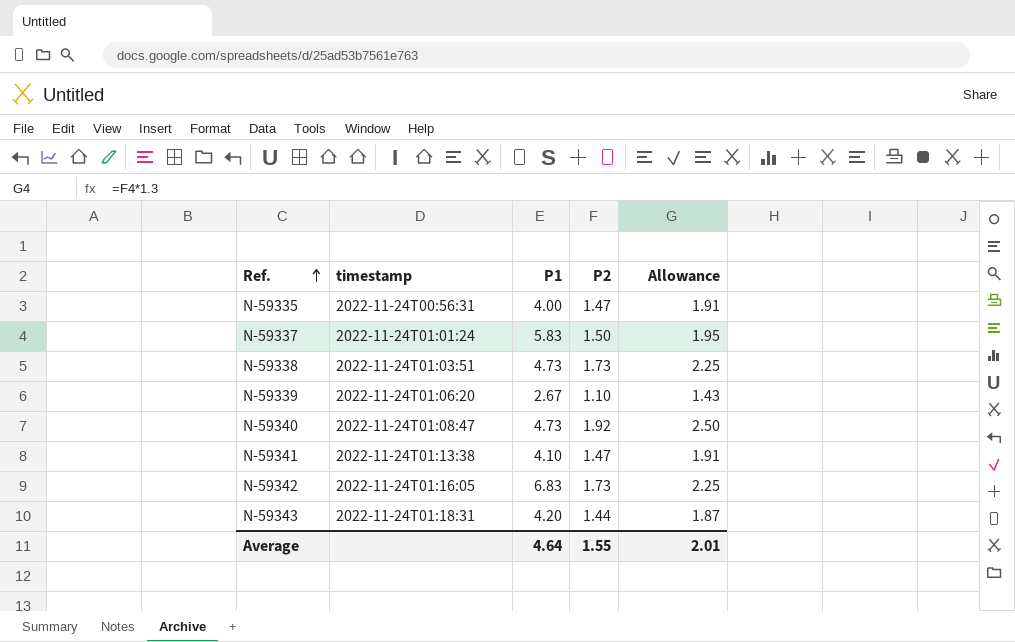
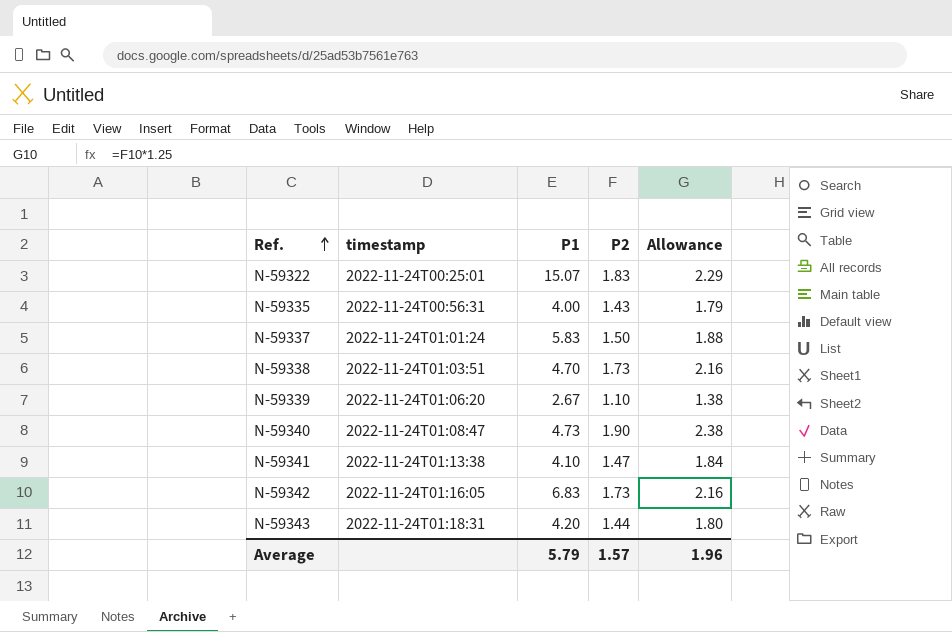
column Allowance | formula: [P2] * 1.3 -> [P2] * 1.25
row N-59322: none -> 2022-11-24T00:25:01 | 15.07 | 1.83 | 2.29
N-59335 | P2: 1.47 -> 1.43
N-59338 | P1: 4.73 -> 4.70
N-59340 | P2: 1.92 -> 1.90
Average | P1: 4.64 -> 5.79
Average | P2: 1.55 -> 1.57
Average | Allowance: 2.01 -> 1.96

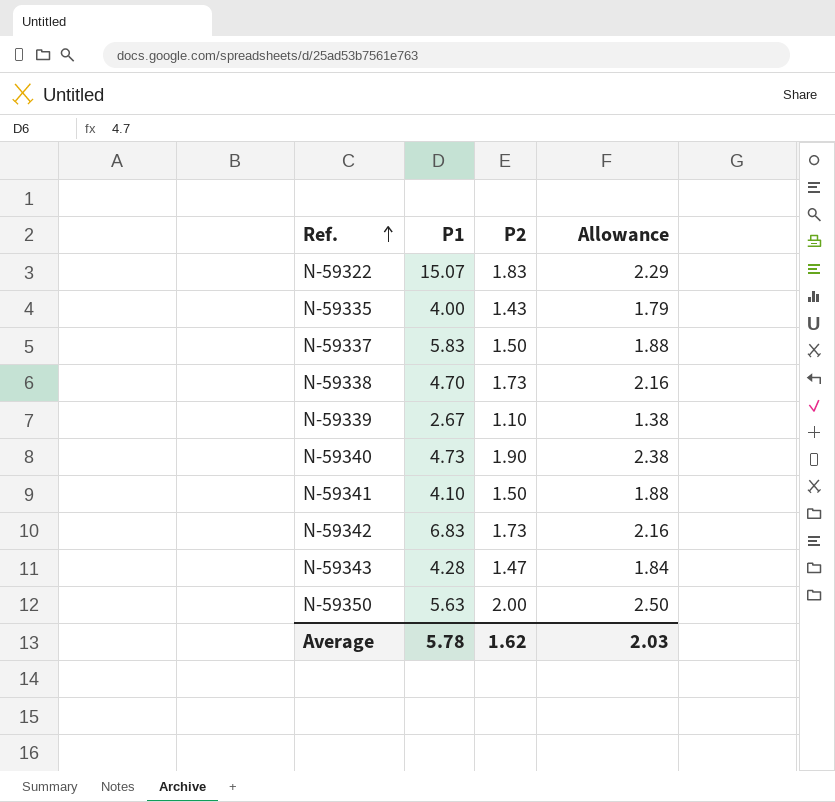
column timestamp | position: 2 -> none
N-59341 | P2: 1.47 -> 1.50
N-59341 | Allowance: 1.84 -> 1.88
N-59343 | P1: 4.20 -> 4.28
N-59343 | P2: 1.44 -> 1.47
N-59343 | Allowance: 1.80 -> 1.84
row N-59350: none -> 5.63 | 2.00 | 2.50
Average | P1: 5.79 -> 5.78
Average | P2: 1.57 -> 1.62
Average | Allowance: 1.96 -> 2.03

